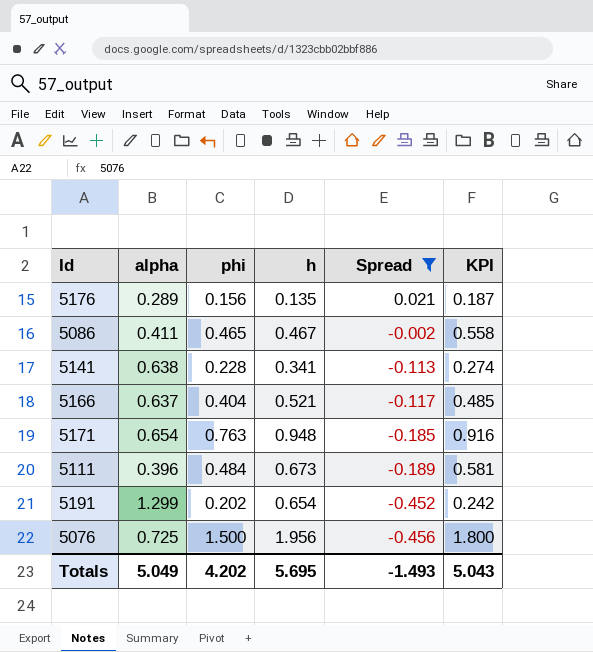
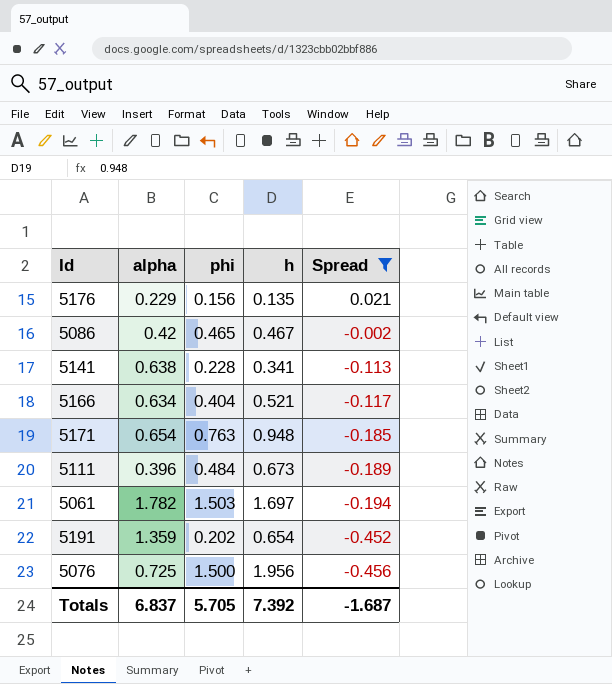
column KPI | formula: [phi] * 1.2 -> none
5176 | alpha: 0.289 -> 0.229
5086 | alpha: 0.411 -> 0.42
5166 | alpha: 0.637 -> 0.634
row 5061: none -> 1.782 | 1.503 | 1.697 | -0.194
5191 | alpha: 1.299 -> 1.359
Totals | alpha: 5.049 -> 6.837
Totals | phi: 4.202 -> 5.705
Totals | h: 5.695 -> 7.392
Totals | Spread: -1.493 -> -1.687

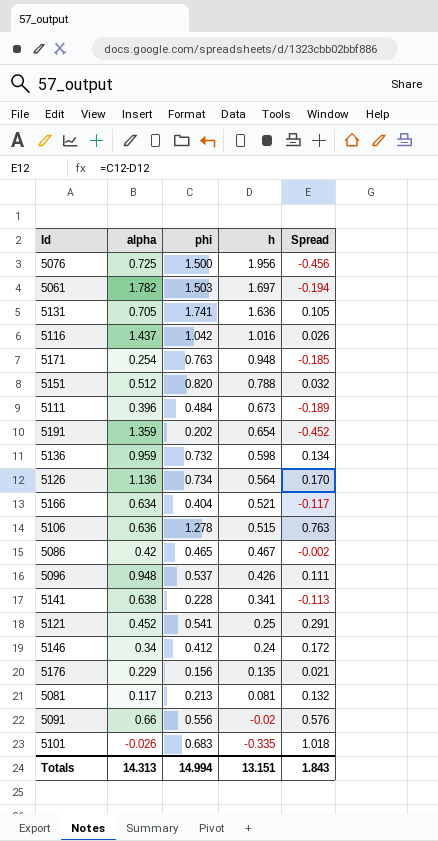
filter: Spread <= 0.021 -> none
row order: Spread descending -> h descending
5171 | alpha: 0.654 -> 0.254
Totals | alpha: 6.837 -> 14.313
Totals | phi: 5.705 -> 14.994
Totals | h: 7.392 -> 13.151
Totals | Spread: -1.687 -> 1.843

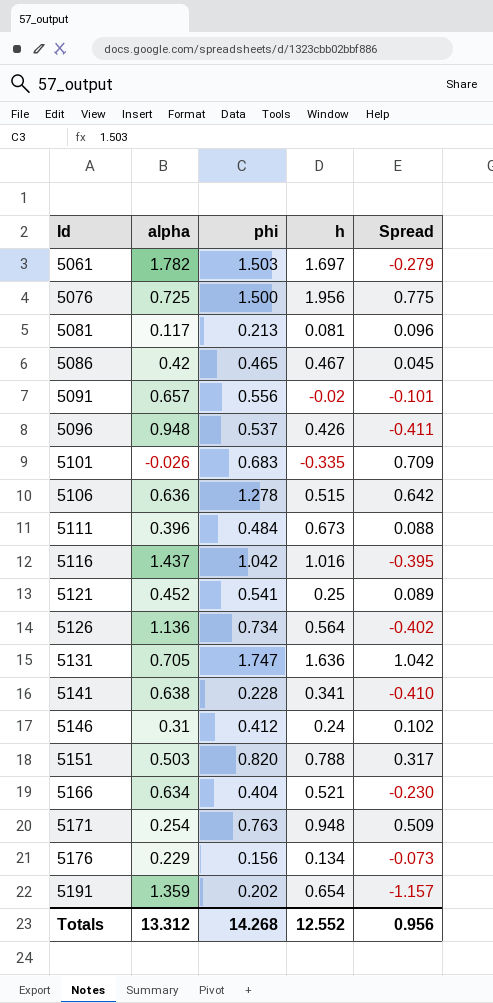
row order: h descending -> Id ascending
column Spread | formula: [phi] - [h] -> [phi] - [alpha]
row 5136: 0.959 | 0.732 | 0.598 | 0.134 -> none
5091 | alpha: 0.66 -> 0.657
5131 | phi: 1.741 -> 1.747
5146 | alpha: 0.34 -> 0.31
5151 | alpha: 0.512 -> 0.503
5176 | h: 0.135 -> 0.134
Totals | alpha: 14.313 -> 13.312
Totals | phi: 14.994 -> 14.268
Totals | h: 13.151 -> 12.552
Totals | Spread: 1.843 -> 0.956

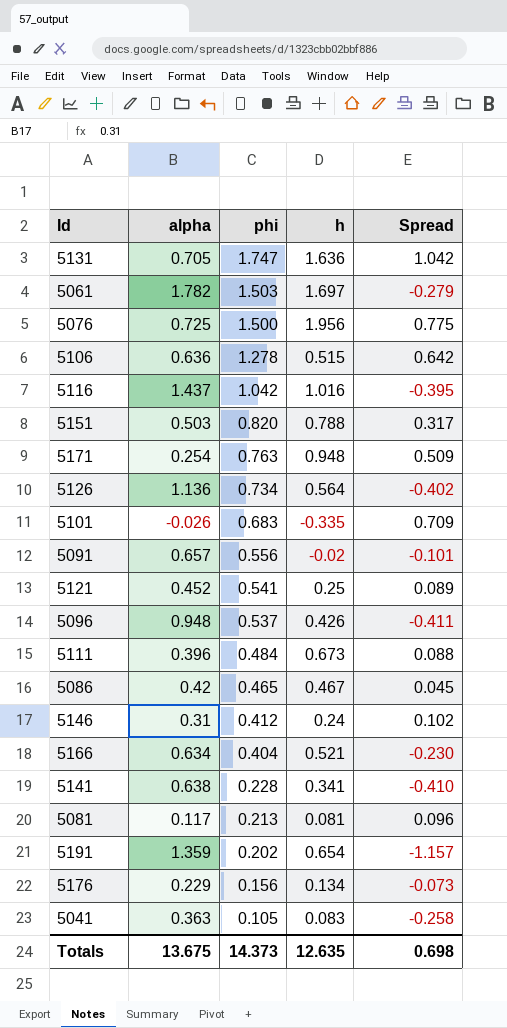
row order: Id ascending -> phi descending
row 5041: none -> 0.363 | 0.105 | 0.083 | -0.258
Totals | alpha: 13.312 -> 13.675
Totals | phi: 14.268 -> 14.373
Totals | h: 12.552 -> 12.635
Totals | Spread: 0.956 -> 0.698

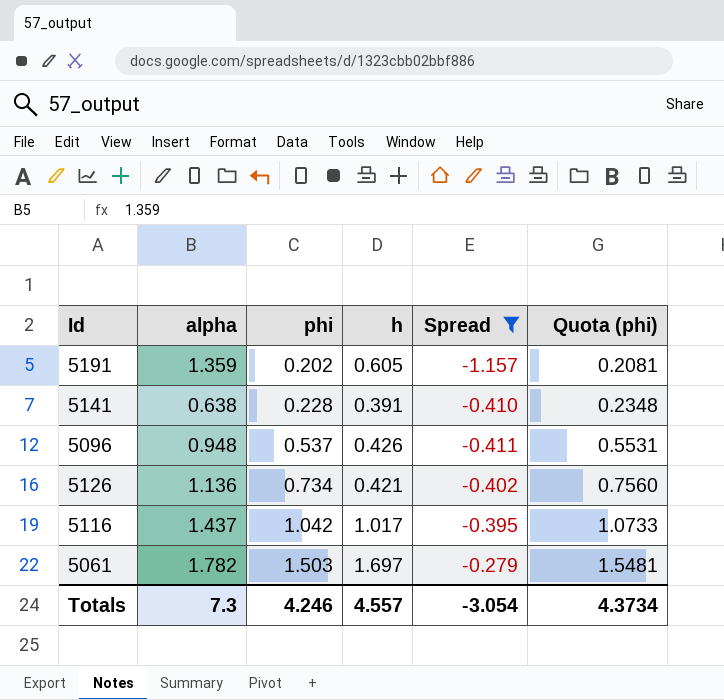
filter: none -> Spread <= -0.279
row order: phi descending -> phi ascending
column Quota (phi) | formula: none -> [phi] * 1.03
5191 | h: 0.654 -> 0.605
5141 | h: 0.341 -> 0.391
5126 | h: 0.564 -> 0.421
5116 | h: 1.016 -> 1.017
Totals | alpha: 13.675 -> 7.3
Totals | phi: 14.373 -> 4.246
Totals | h: 12.635 -> 4.557
Totals | Spread: 0.698 -> -3.054

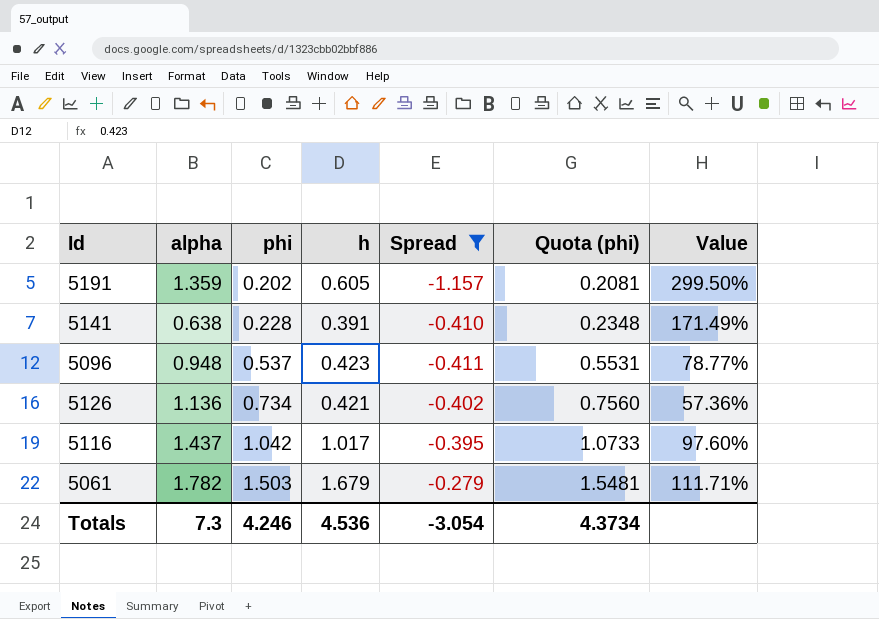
column Value | formula: none -> [h] / [phi]
5096 | h: 0.426 -> 0.423
5061 | h: 1.697 -> 1.679
Totals | h: 4.557 -> 4.536

